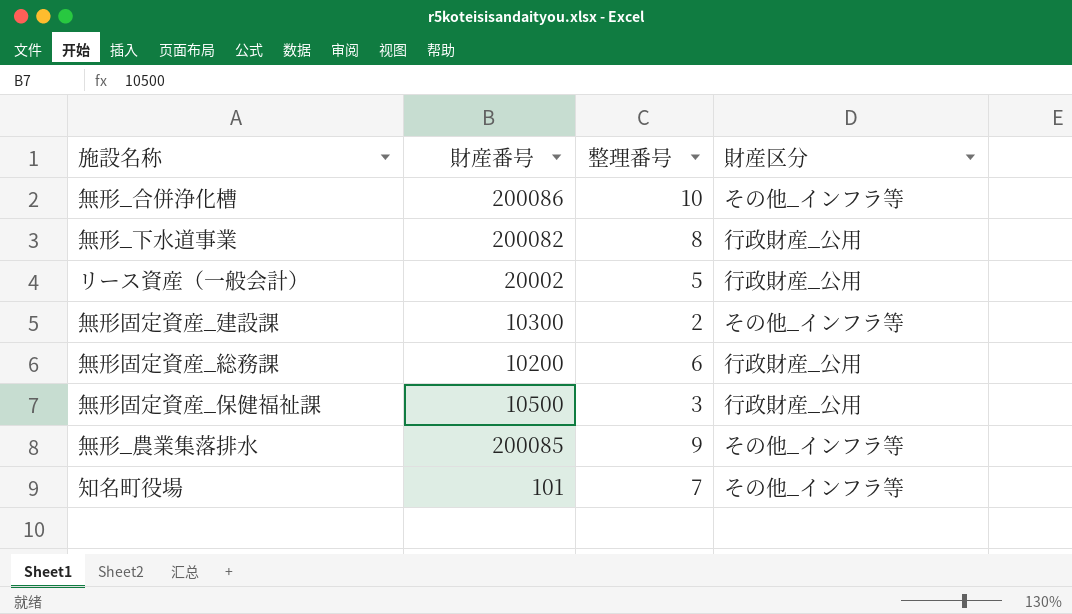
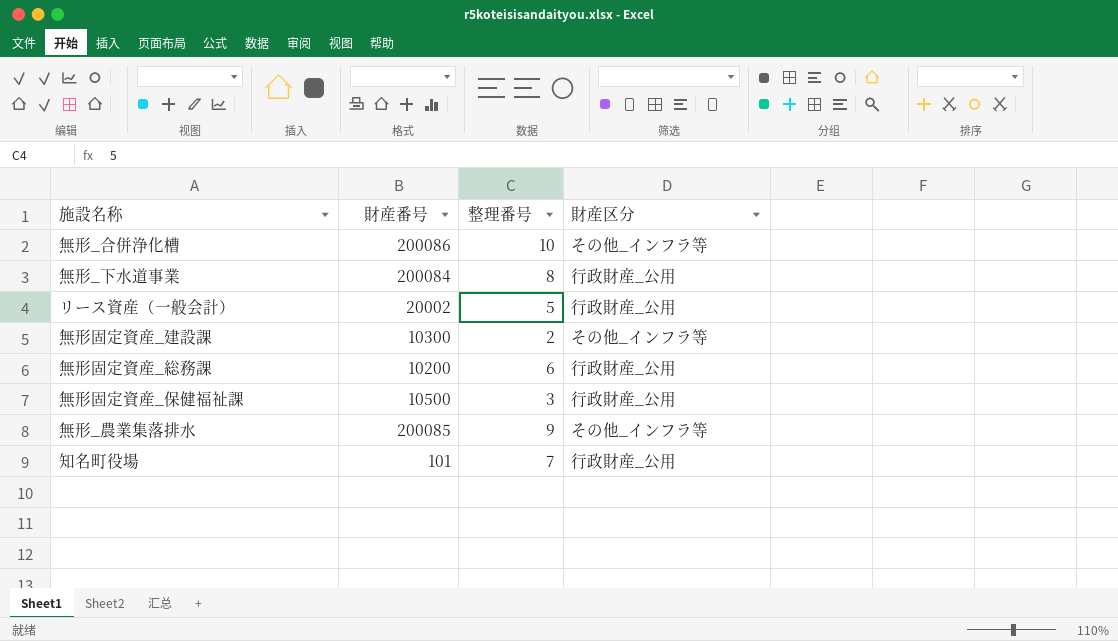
無形_下水道事業 | 財産番号: 200082 -> 200084
知名町役場 | 財産区分: その他_インフラ等 -> 行政財産_公用

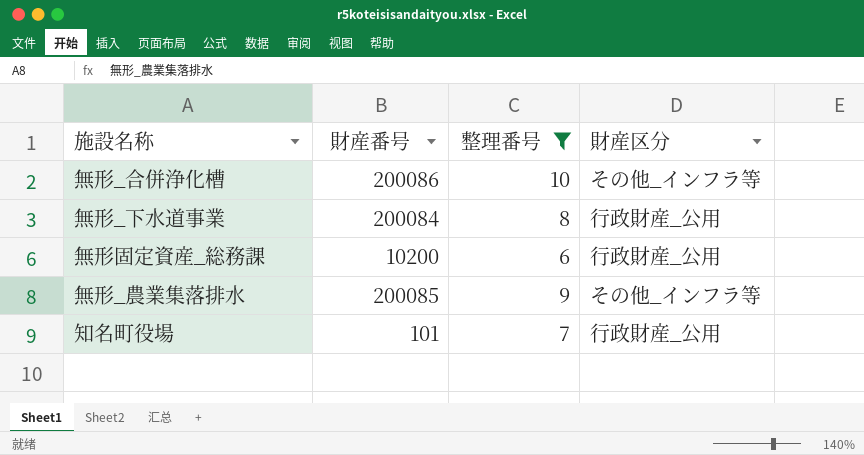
filter: none -> 整理番号 >= 6

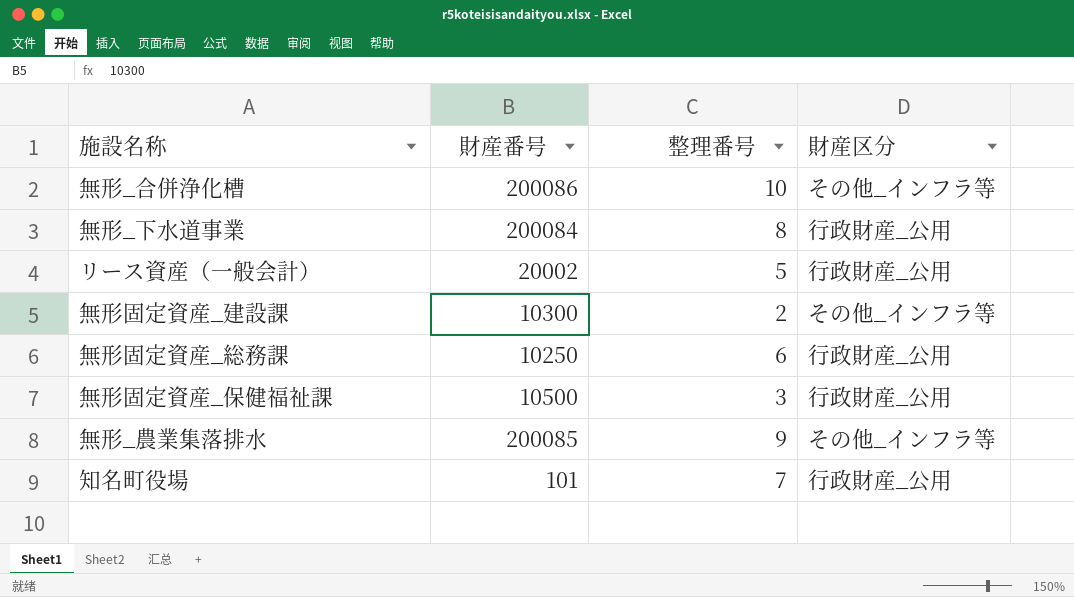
filter: 整理番号 >= 6 -> none
無形固定資産_総務課 | 財産番号: 10200 -> 10250

